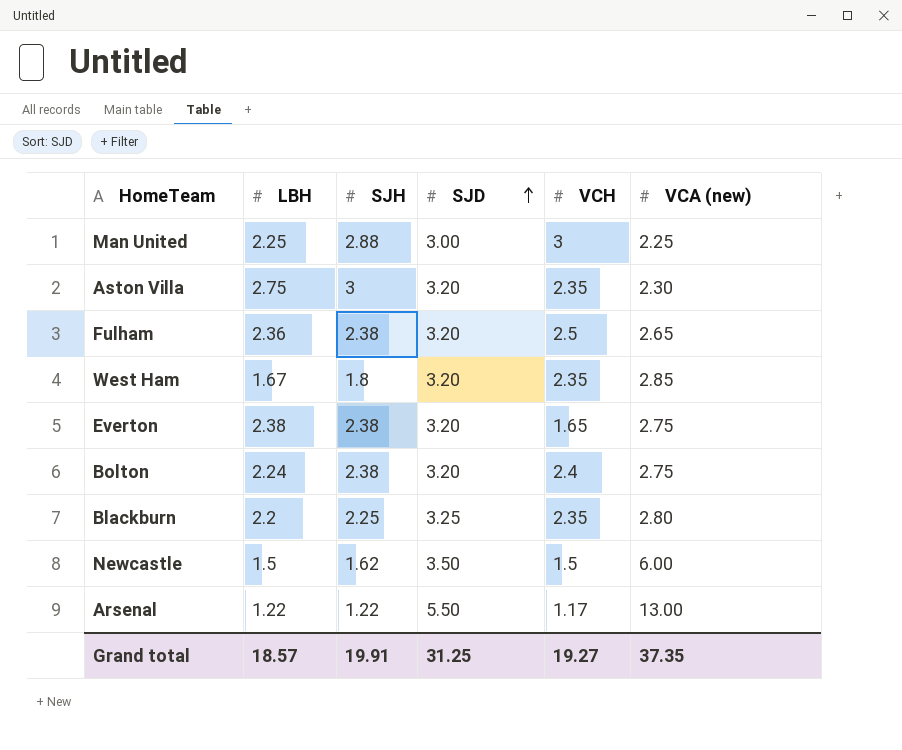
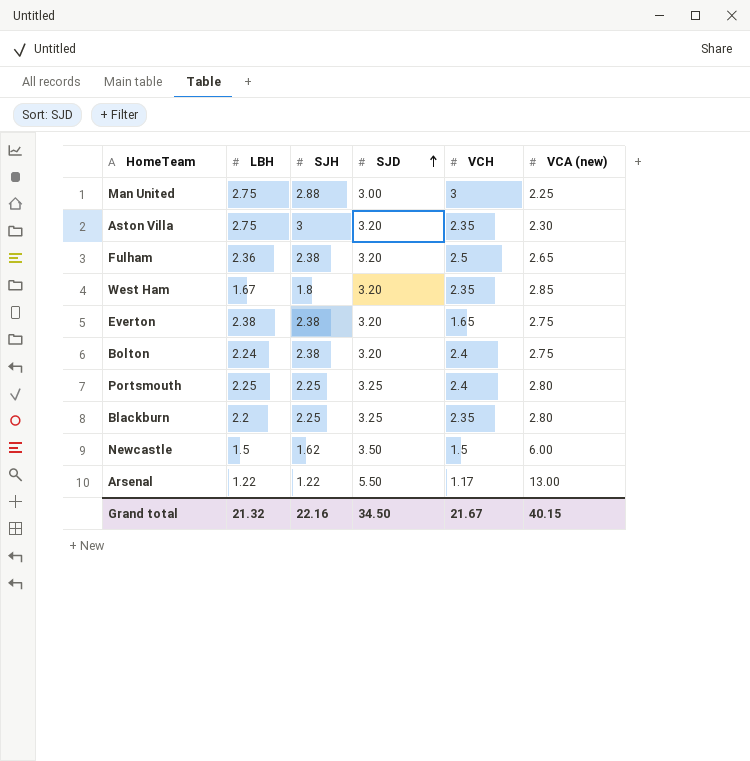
Man United | LBH: 2.25 -> 2.75
row Portsmouth: none -> 2.25 | 2.25 | 3.25 | 2.4 | 2.80
Grand total | LBH: 18.57 -> 21.32
Grand total | SJH: 19.91 -> 22.16
Grand total | SJD: 31.25 -> 34.50
Grand total | VCH: 19.27 -> 21.67
Grand total | VCA (new): 37.35 -> 40.15

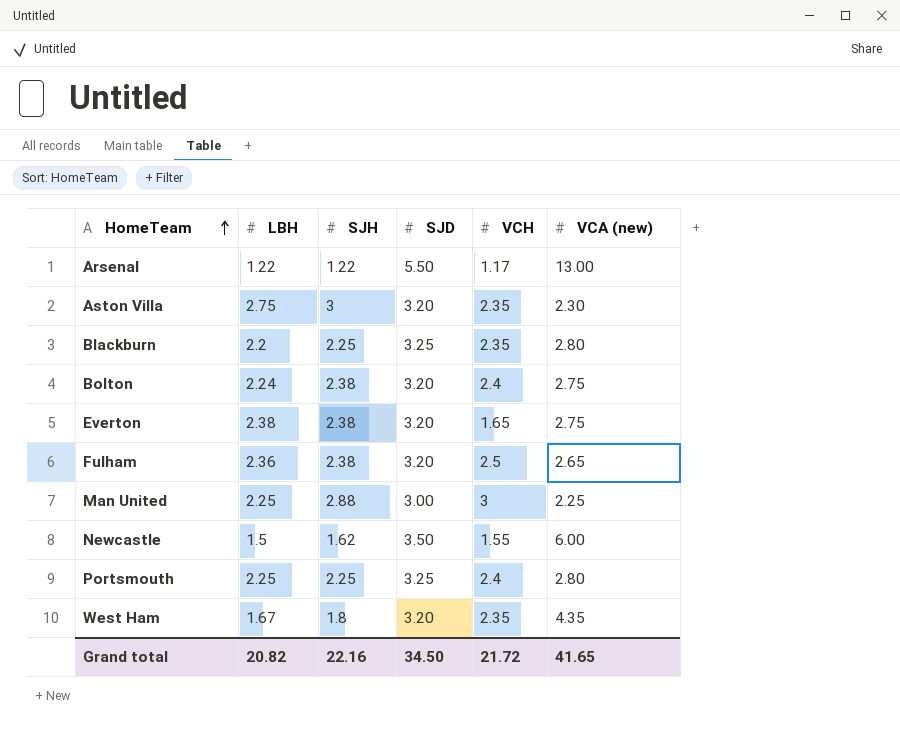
row order: SJD ascending -> HomeTeam ascending
Man United | LBH: 2.75 -> 2.25
Newcastle | VCH: 1.5 -> 1.55
West Ham | VCA (new): 2.85 -> 4.35
Grand total | LBH: 21.32 -> 20.82
Grand total | VCH: 21.67 -> 21.72
Grand total | VCA (new): 40.15 -> 41.65

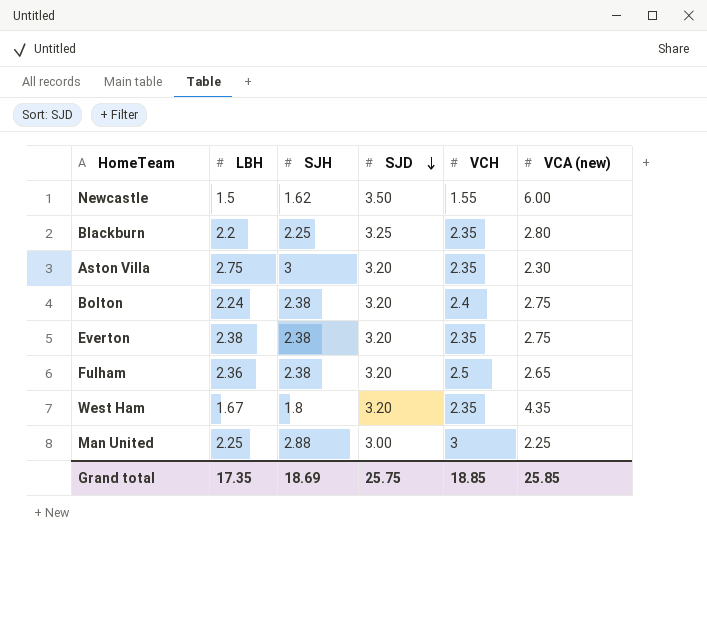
row order: HomeTeam ascending -> SJD descending
row Arsenal: 1.22 | 1.22 | 5.50 | 1.17 | 13.00 -> none
row Portsmouth: 2.25 | 2.25 | 3.25 | 2.4 | 2.80 -> none
Everton | VCH: 1.65 -> 2.35
Grand total | LBH: 20.82 -> 17.35
Grand total | SJH: 22.16 -> 18.69
Grand total | SJD: 34.50 -> 25.75
Grand total | VCH: 21.72 -> 18.85
Grand total | VCA (new): 41.65 -> 25.85

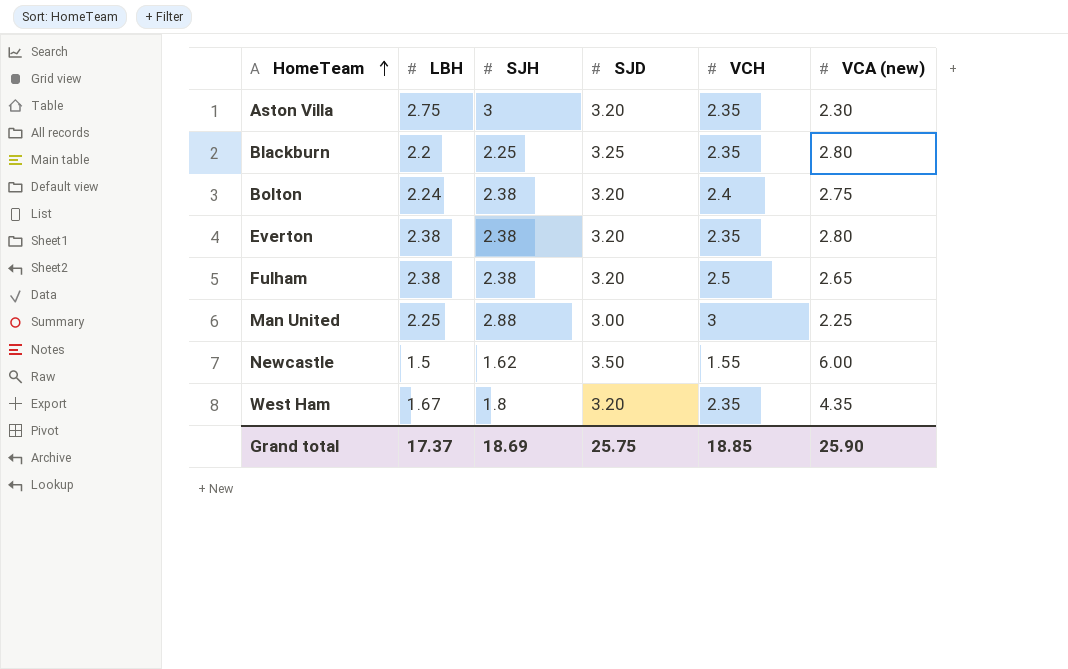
row order: SJD descending -> HomeTeam ascending
Everton | VCA (new): 2.75 -> 2.80
Fulham | LBH: 2.36 -> 2.38
Grand total | LBH: 17.35 -> 17.37
Grand total | VCA (new): 25.85 -> 25.90

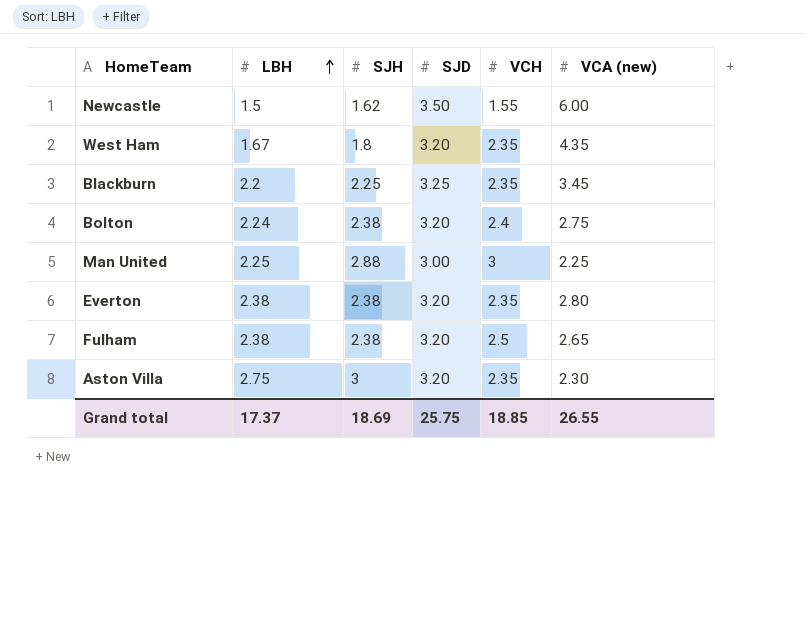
row order: HomeTeam ascending -> LBH ascending
Blackburn | VCA (new): 2.80 -> 3.45
Grand total | VCA (new): 25.90 -> 26.55

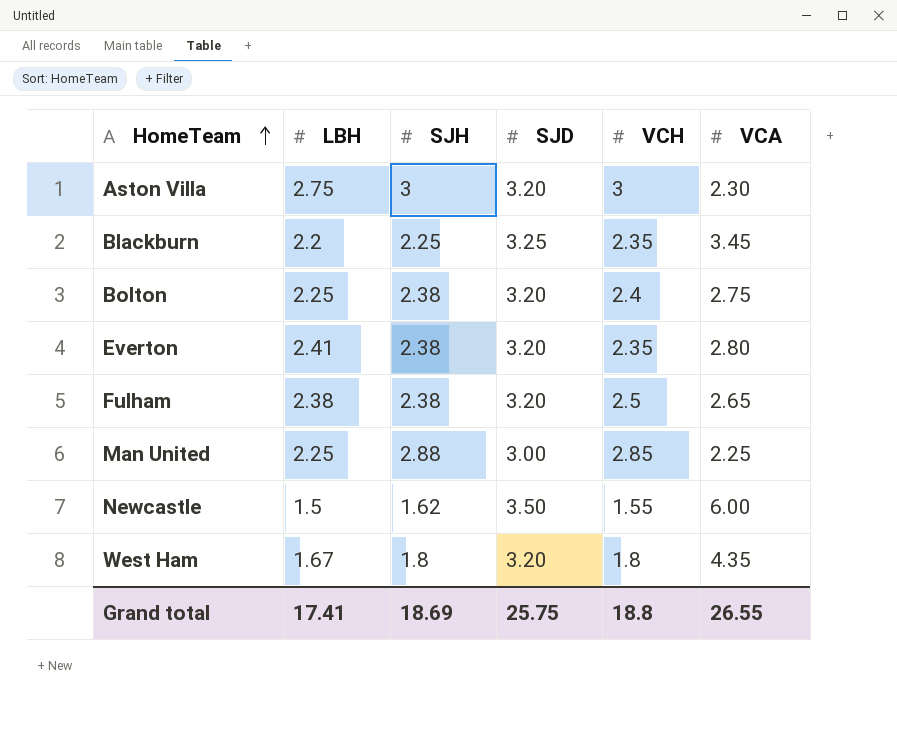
row order: LBH ascending -> HomeTeam ascending
column name: VCA (new) -> VCA
Aston Villa | VCH: 2.35 -> 3
Bolton | LBH: 2.24 -> 2.25
Everton | LBH: 2.38 -> 2.41
Man United | VCH: 3 -> 2.85
West Ham | VCH: 2.35 -> 1.8
Grand total | LBH: 17.37 -> 17.41
Grand total | VCH: 18.85 -> 18.8

